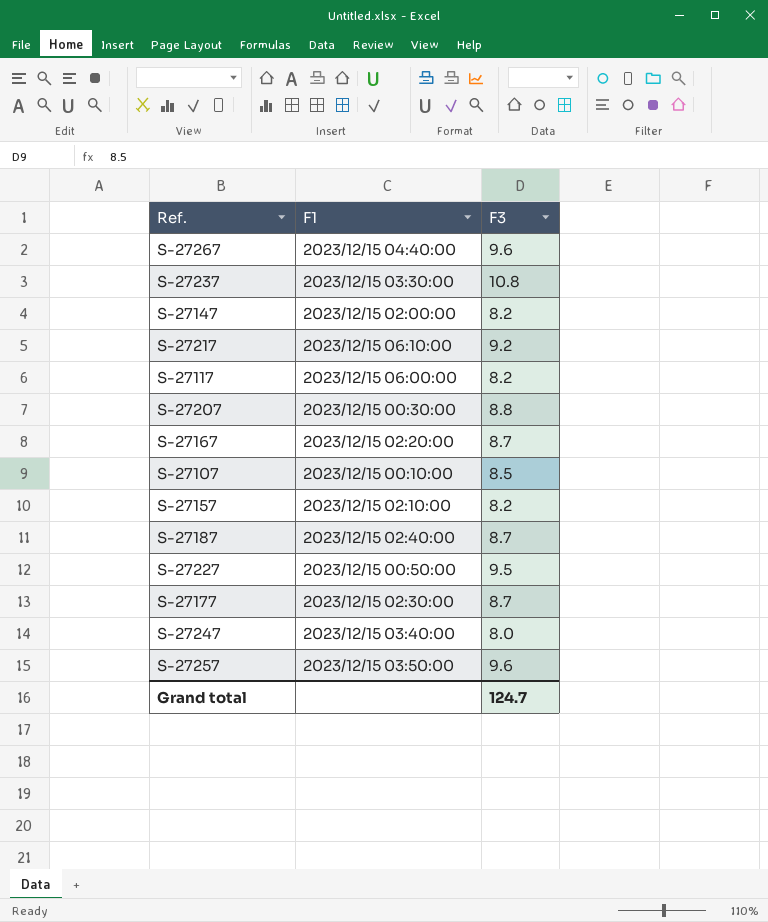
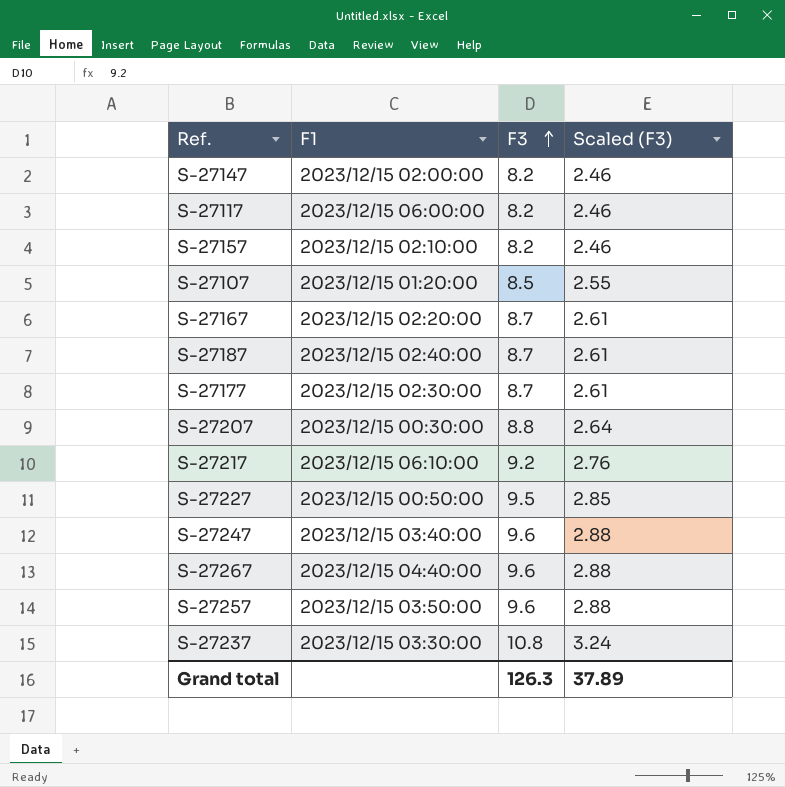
row order: none -> F3 ascending
column Scaled (F3) | formula: none -> [F3] * 0.3
S-27107 | F1: 2023/12/15 00:10:00 -> 2023/12/15 01:20:00
S-27247 | F3: 8.0 -> 9.6
Grand total | F3: 124.7 -> 126.3

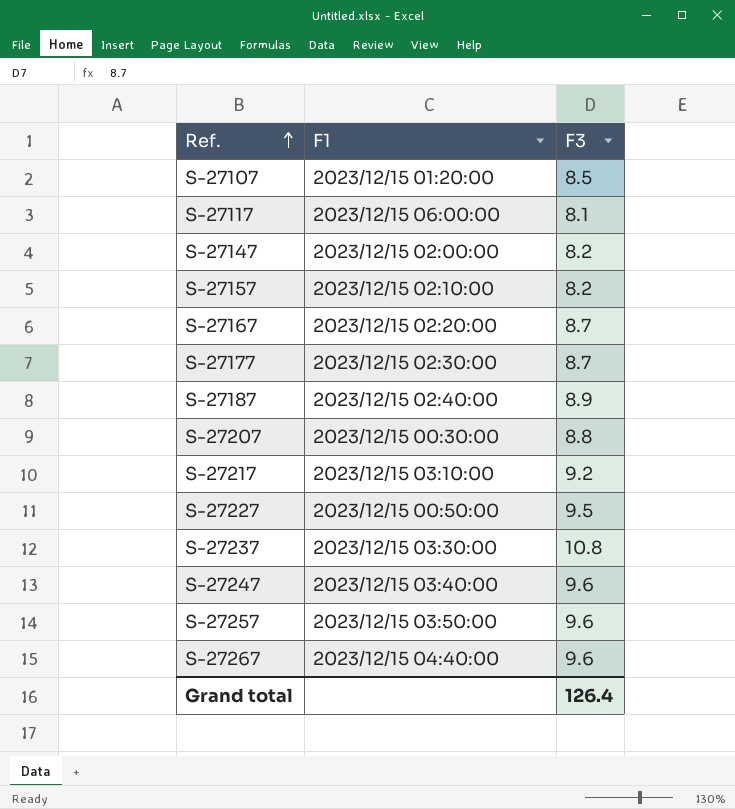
row order: F3 ascending -> Ref. ascending
column Scaled (F3) | formula: [F3] * 0.3 -> none
S-27117 | F3: 8.2 -> 8.1
S-27187 | F3: 8.7 -> 8.9
S-27217 | F1: 2023/12/15 06:10:00 -> 2023/12/15 03:10:00
Grand total | F3: 126.3 -> 126.4

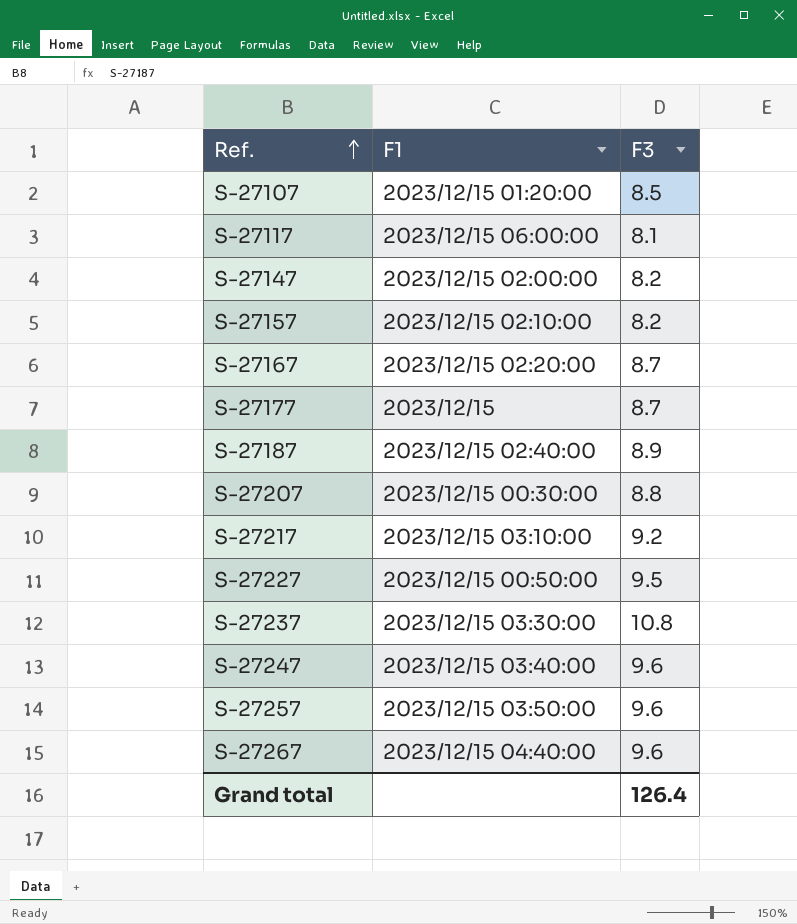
S-27177 | F1: 2023/12/15 02:30:00 -> 2023/12/15

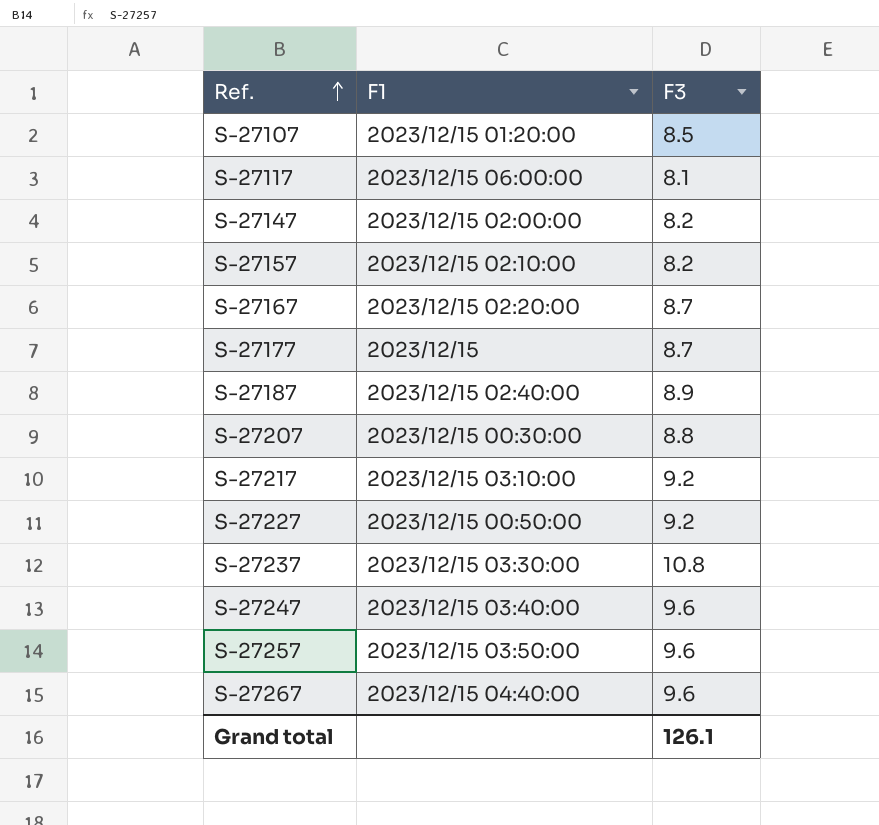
S-27227 | F3: 9.5 -> 9.2
Grand total | F3: 126.4 -> 126.1

